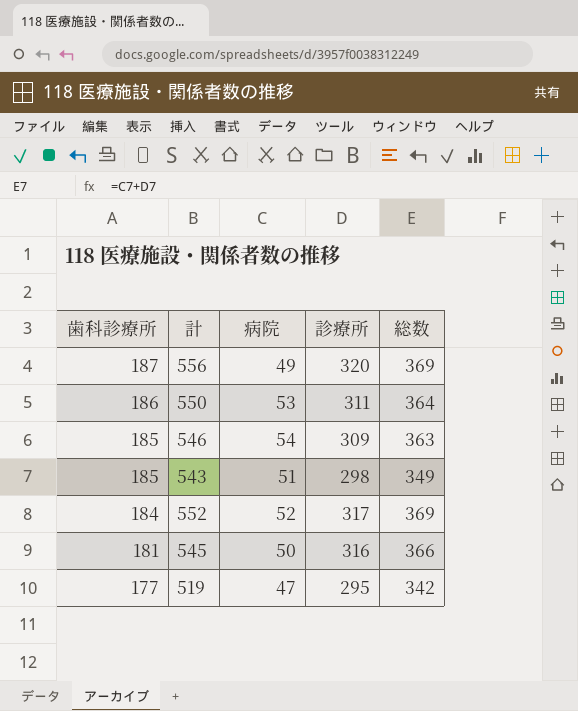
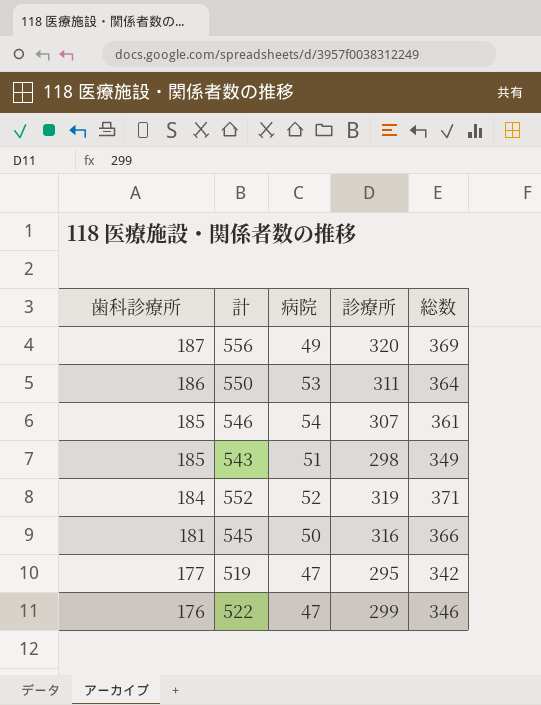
546 | 診療所: 309 -> 307
546 | 総数: 363 -> 361
552 | 診療所: 317 -> 319
552 | 総数: 369 -> 371
row 522: none -> 176 | 47 | 299 | 346

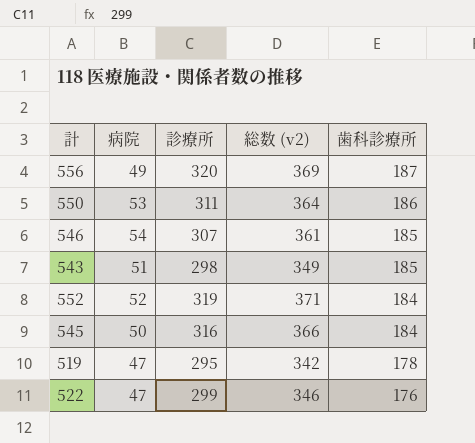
column name: 総数 -> 総数 (v2)
column 歯科診療所 | position: 1 -> 5
545 | 歯科診療所: 181 -> 184
519 | 歯科診療所: 177 -> 178

